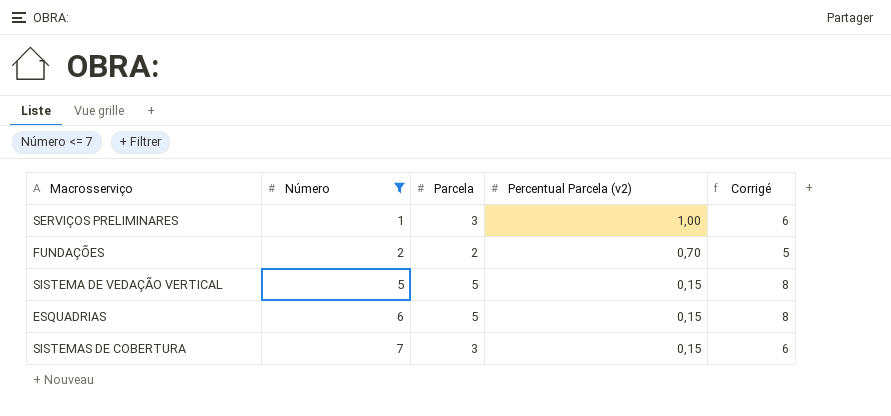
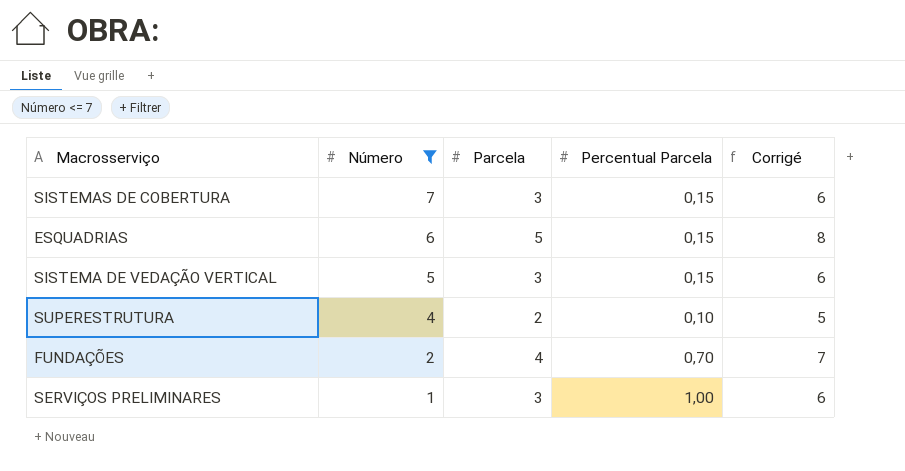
row order: Número ascending -> Número descending
column name: Percentual Parcela (v2) -> Percentual Parcela
SISTEMA DE VEDAÇÃO VERTICAL | Parcela: 5 -> 3
SISTEMA DE VEDAÇÃO VERTICAL | Corrigé: 8 -> 6
row SUPERESTRUTURA: none -> 4 | 2 | 0,10 | 5
FUNDAÇÕES | Parcela: 2 -> 4
FUNDAÇÕES | Corrigé: 5 -> 7

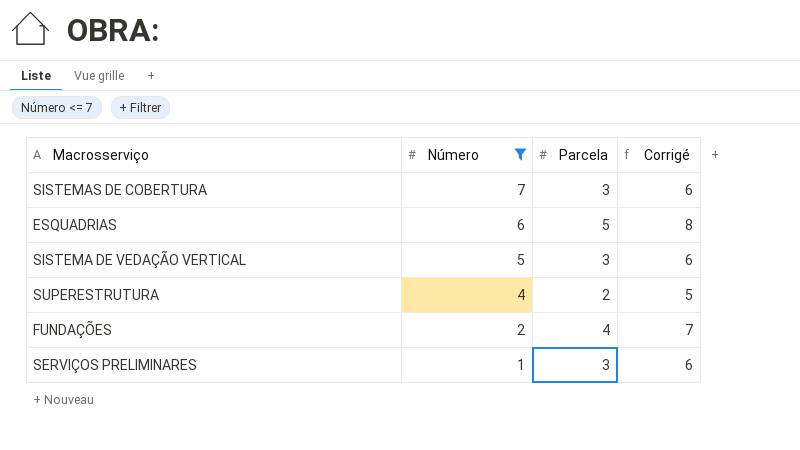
column Percentual Parcela | position: 4 -> none

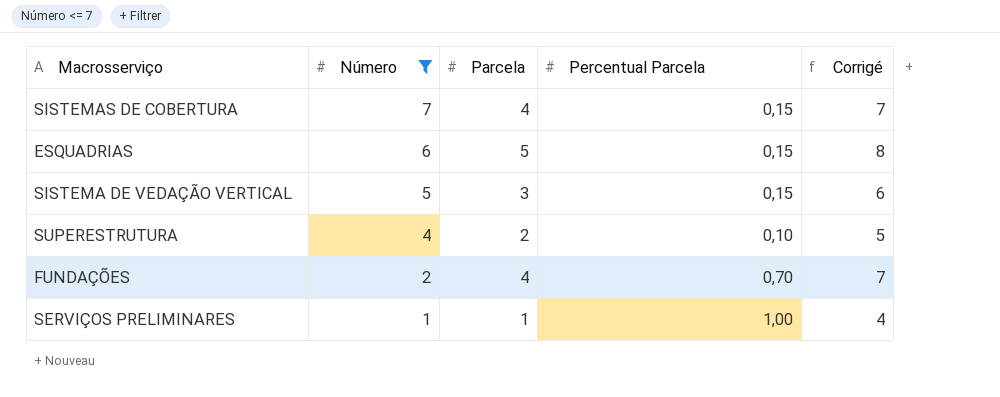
column Percentual Parcela | position: none -> 4
SISTEMAS DE COBERTURA | Parcela: 3 -> 4
SISTEMAS DE COBERTURA | Corrigé: 6 -> 7
SERVIÇOS PRELIMINARES | Parcela: 3 -> 1
SERVIÇOS PRELIMINARES | Corrigé: 6 -> 4

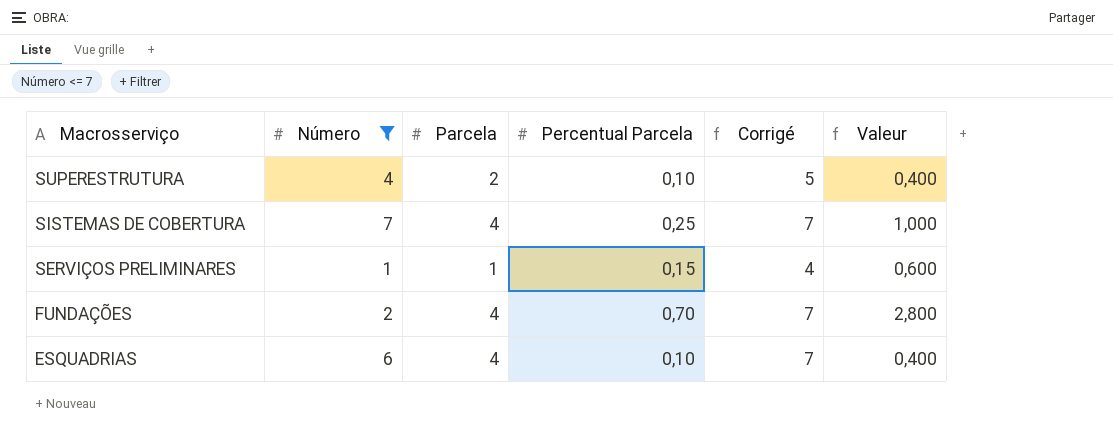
row order: Número descending -> Macrosserviço descending
column Valeur | formula: none -> [Percentual Parcela] * 4
row SISTEMA DE VEDAÇÃO VERTICAL: 5 | 3 | 0,15 | 6 -> none
SISTEMAS DE COBERTURA | Percentual Parcela: 0,15 -> 0,25
SERVIÇOS PRELIMINARES | Percentual Parcela: 1,00 -> 0,15
ESQUADRIAS | Parcela: 5 -> 4
ESQUADRIAS | Percentual Parcela: 0,15 -> 0,10
ESQUADRIAS | Corrigé: 8 -> 7

